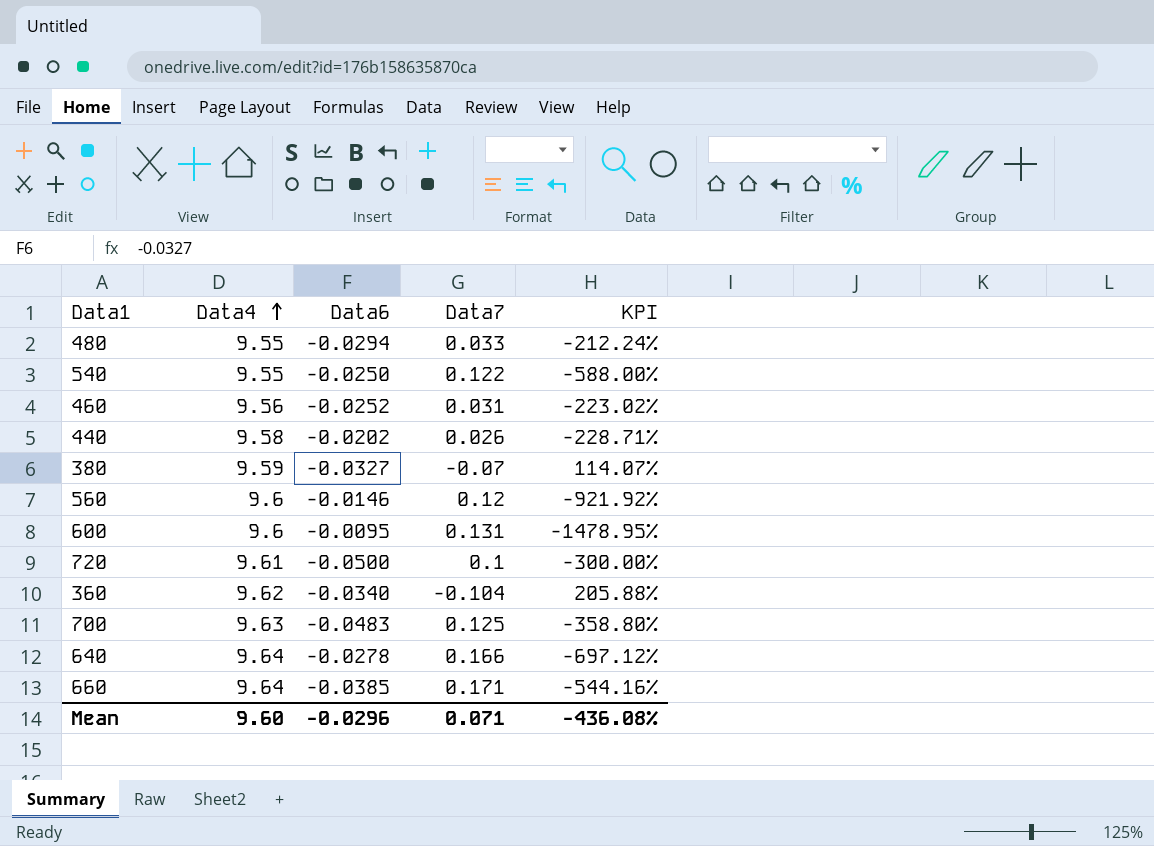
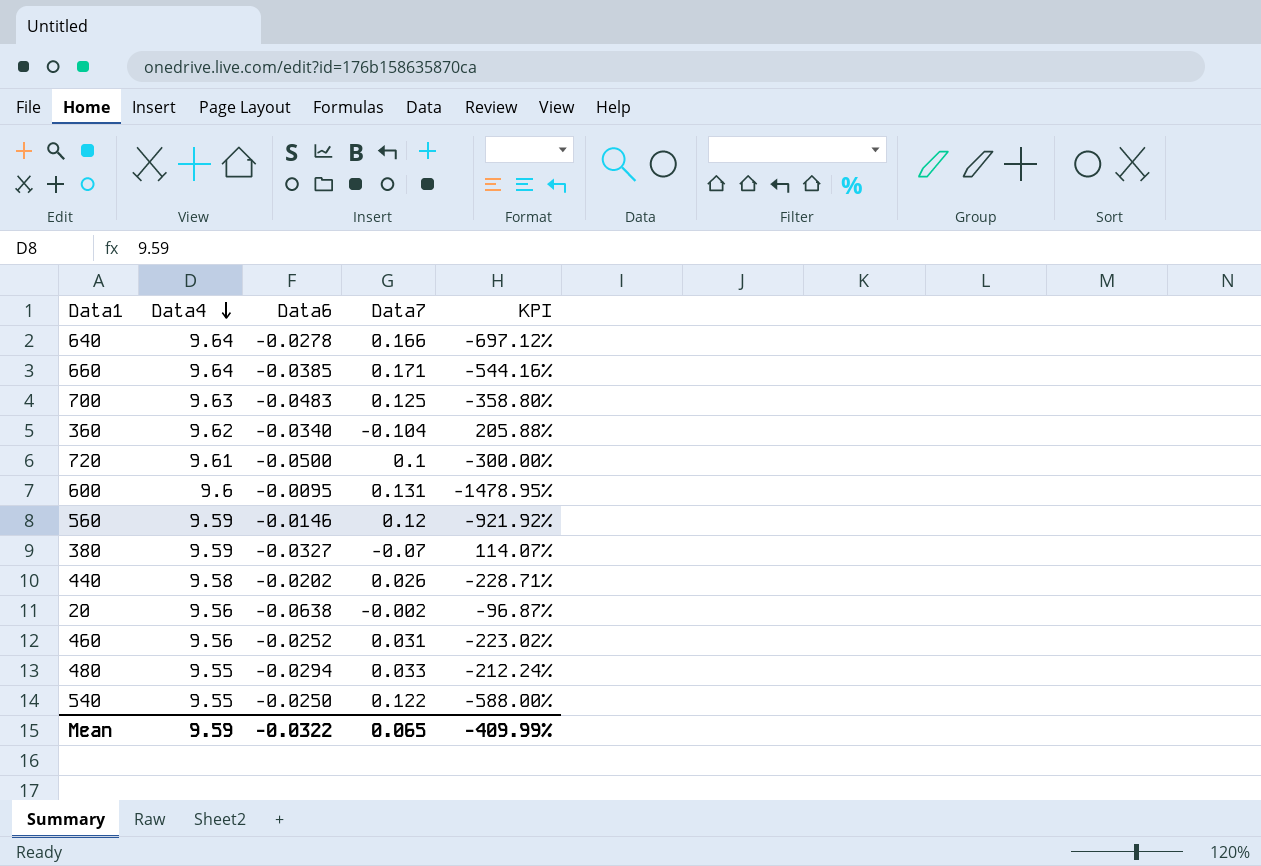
row order: Data4 ascending -> Data4 descending
560 | Data4: 9.6 -> 9.59
row 20: none -> 9.56 | -0.0638 | -0.002 | -96.87%
Mean | Data4: 9.60 -> 9.59
Mean | Data6: -0.0296 -> -0.0322
Mean | Data7: 0.071 -> 0.065
Mean | KPI: -436.08% -> -409.99%

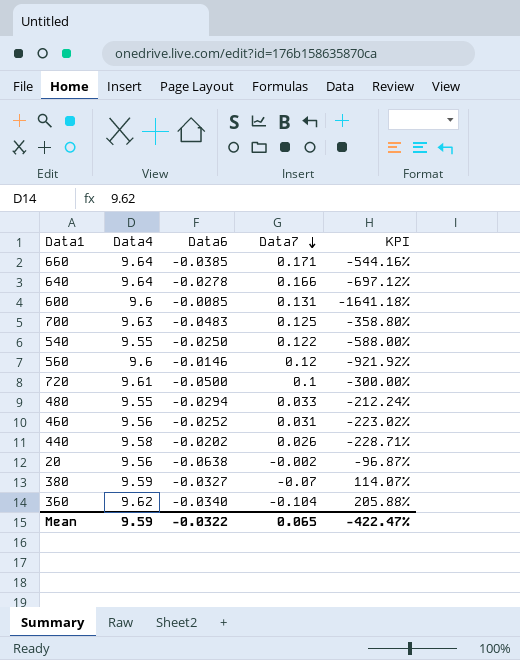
row order: Data4 descending -> Data7 descending
600 | Data6: -0.0095 -> -0.0085
600 | KPI: -1478.95% -> -1641.18%
560 | Data4: 9.59 -> 9.6
Mean | KPI: -409.99% -> -422.47%

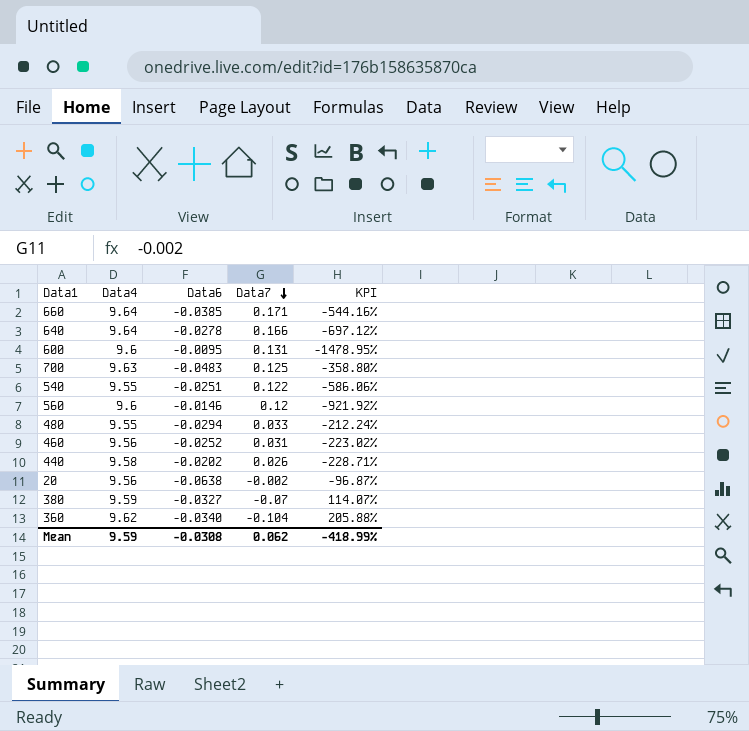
row 720: 9.61 | -0.0500 | 0.1 | -300.00% -> none
600 | Data6: -0.0085 -> -0.0095
600 | KPI: -1641.18% -> -1478.95%
540 | Data6: -0.0250 -> -0.0251
540 | KPI: -588.00% -> -586.06%
Mean | Data6: -0.0322 -> -0.0308
Mean | Data7: 0.065 -> 0.062
Mean | KPI: -422.47% -> -418.99%

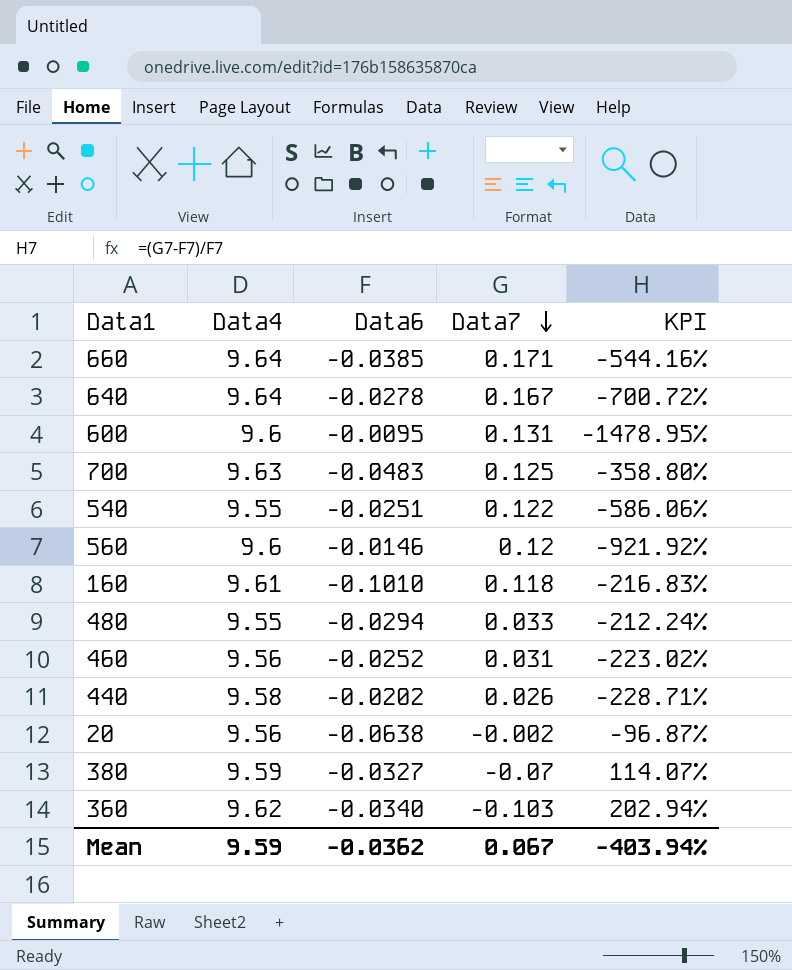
640 | Data7: 0.166 -> 0.167
640 | KPI: -697.12% -> -700.72%
row 160: none -> 9.61 | -0.1010 | 0.118 | -216.83%
360 | Data7: -0.104 -> -0.103
360 | KPI: 205.88% -> 202.94%
Mean | Data6: -0.0308 -> -0.0362
Mean | Data7: 0.062 -> 0.067
Mean | KPI: -418.99% -> -403.94%

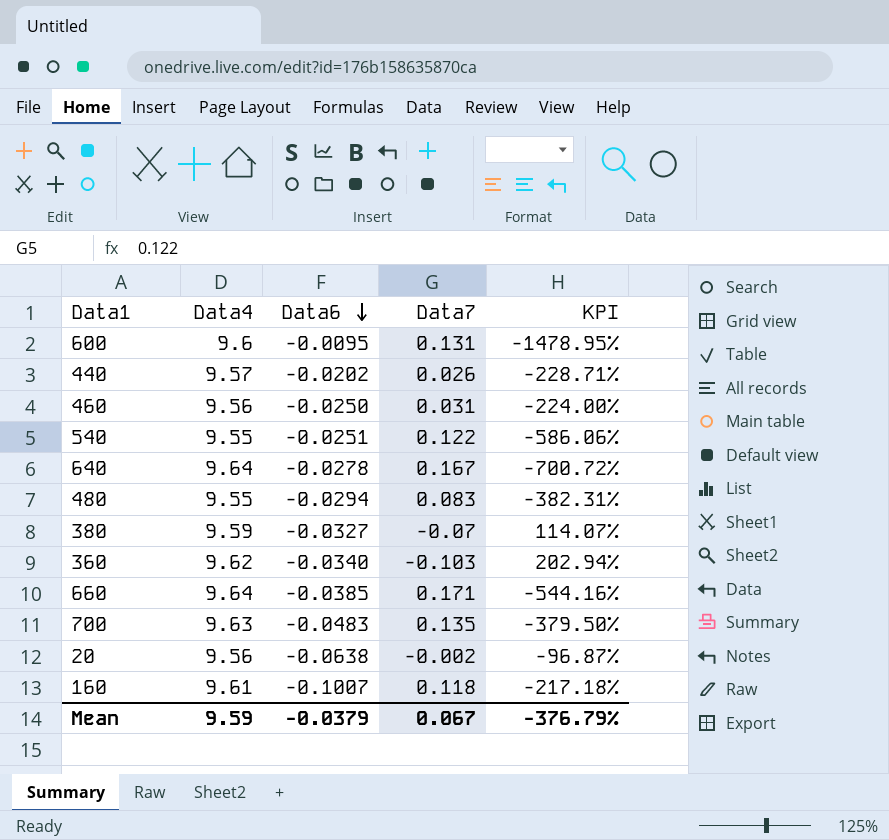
row order: Data7 descending -> Data6 descending
row 560: 9.6 | -0.0146 | 0.12 | -921.92% -> none
440 | Data4: 9.58 -> 9.57
460 | Data6: -0.0252 -> -0.0250
460 | KPI: -223.02% -> -224.00%
480 | Data7: 0.033 -> 0.083
480 | KPI: -212.24% -> -382.31%
700 | Data7: 0.125 -> 0.135
700 | KPI: -358.80% -> -379.50%
160 | Data6: -0.1010 -> -0.1007
160 | KPI: -216.83% -> -217.18%
Mean | Data6: -0.0362 -> -0.0379
Mean | KPI: -403.94% -> -376.79%

